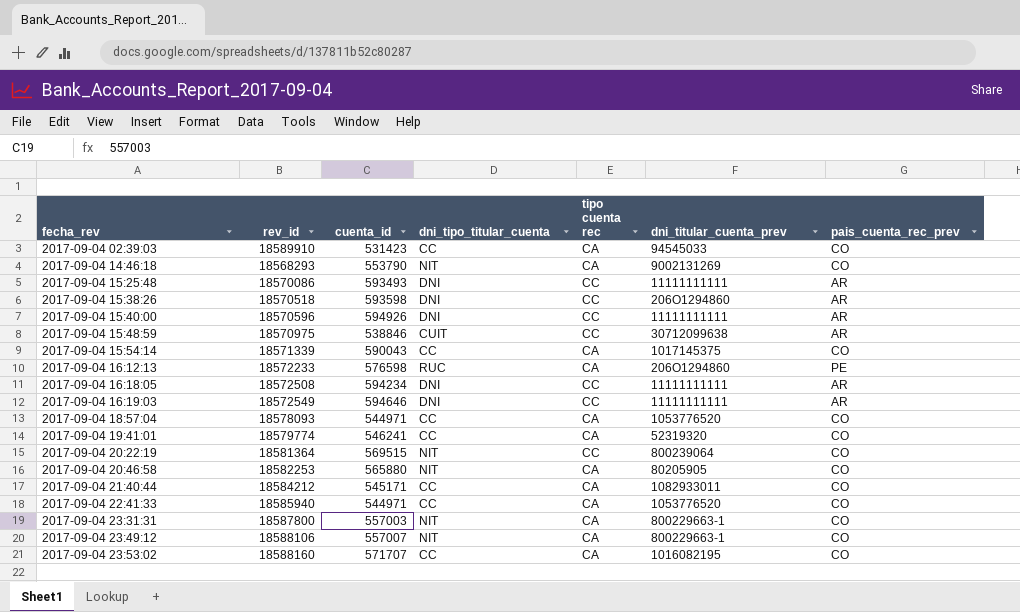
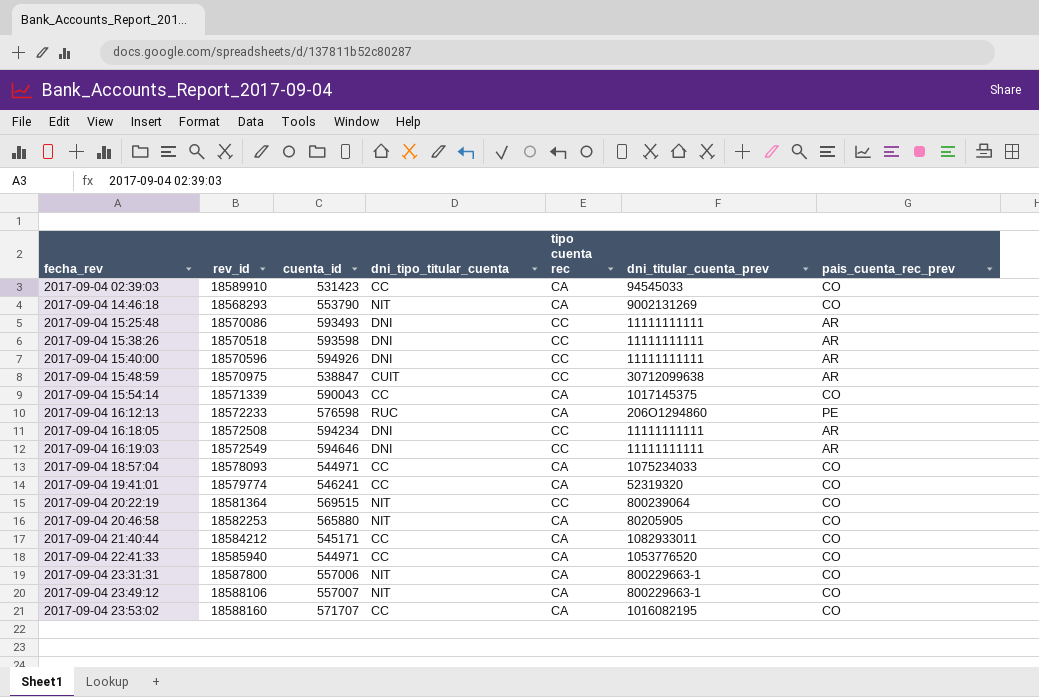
2017-09-04 15:38:26 | dni_titular_cuenta_prev: 206O1294860 -> 11111111111
2017-09-04 15:48:59 | cuenta_id: 538846 -> 538847
2017-09-04 18:57:04 | dni_titular_cuenta_prev: 1053776520 -> 1075234033
2017-09-04 23:31:31 | cuenta_id: 557003 -> 557006

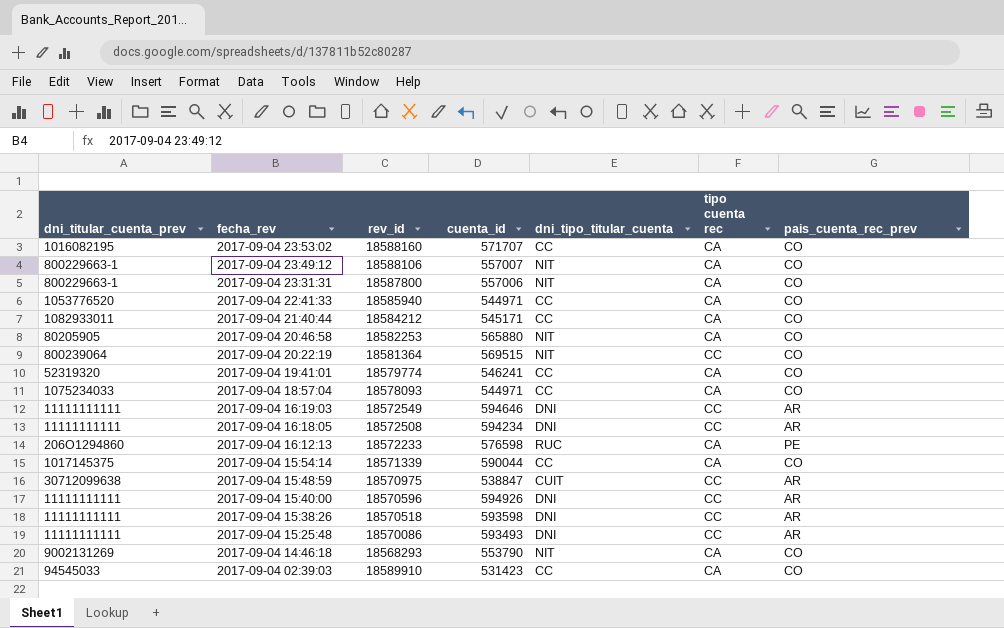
row order: fecha_rev ascending -> fecha_rev descending
column dni_titular_cuenta_prev | position: 6 -> 1
2017-09-04 15:54:14 | cuenta_id: 590043 -> 590044

